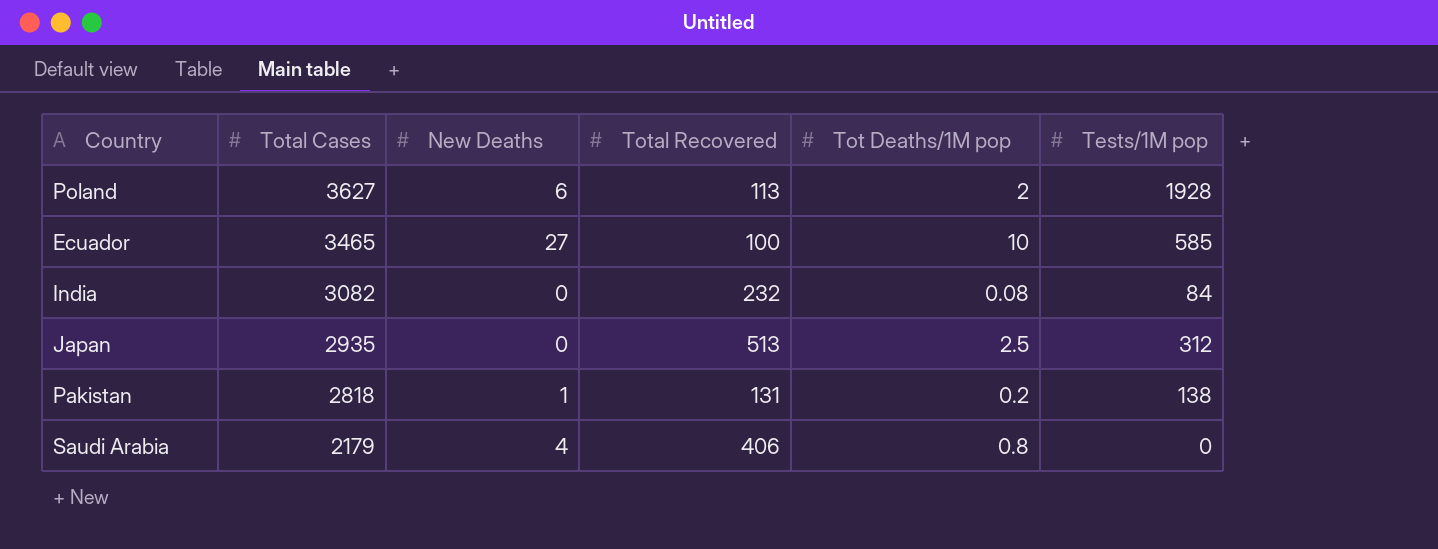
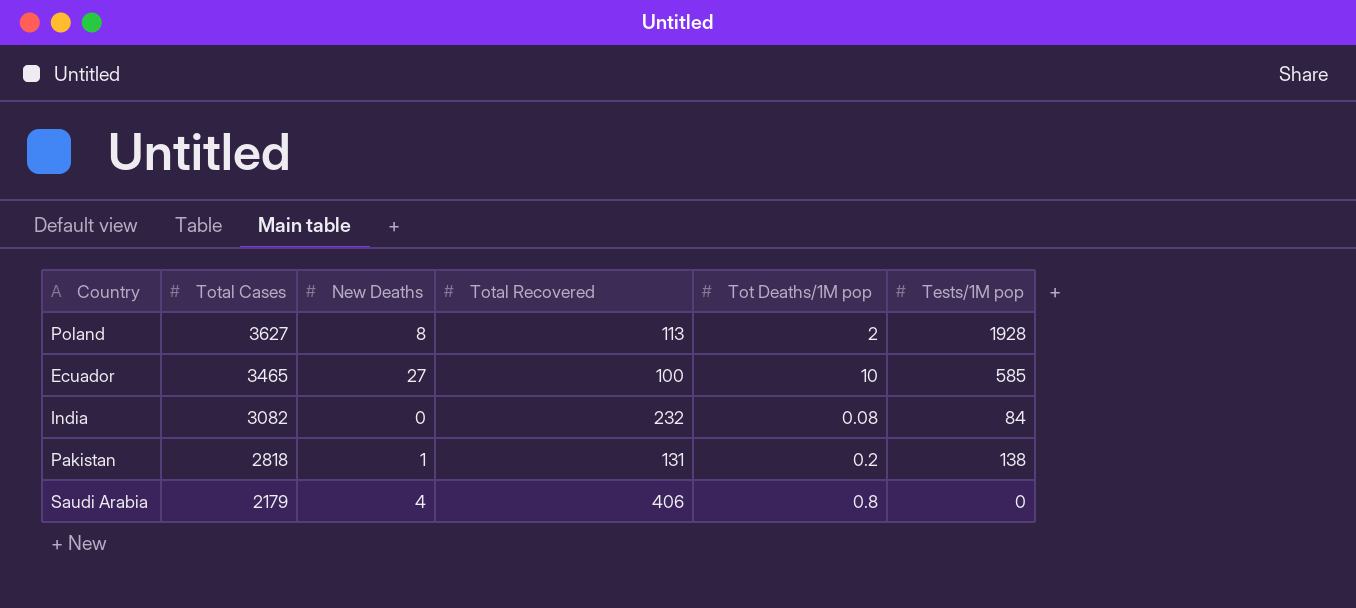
row Japan: 2935 | 0 | 513 | 2.5 | 312 -> none
Poland | New Deaths: 6 -> 8

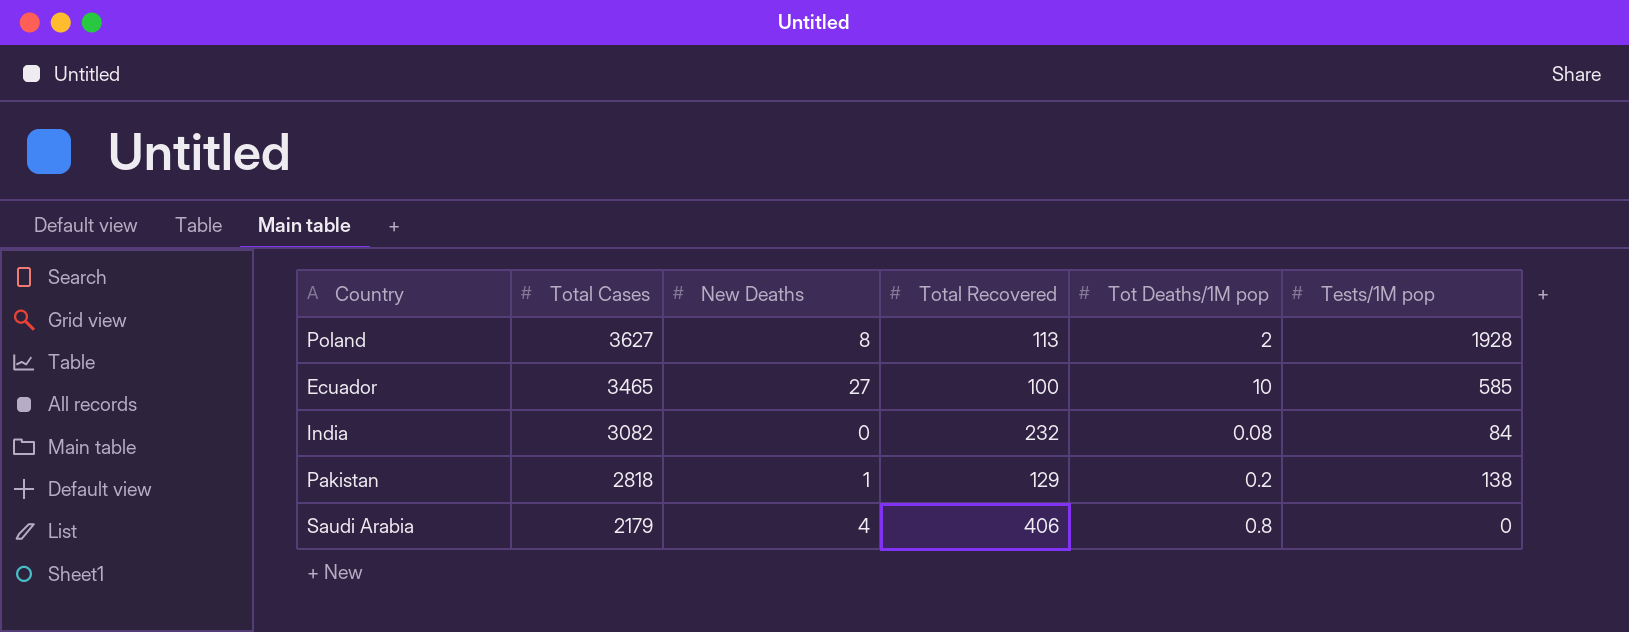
Pakistan | Total Recovered: 131 -> 129

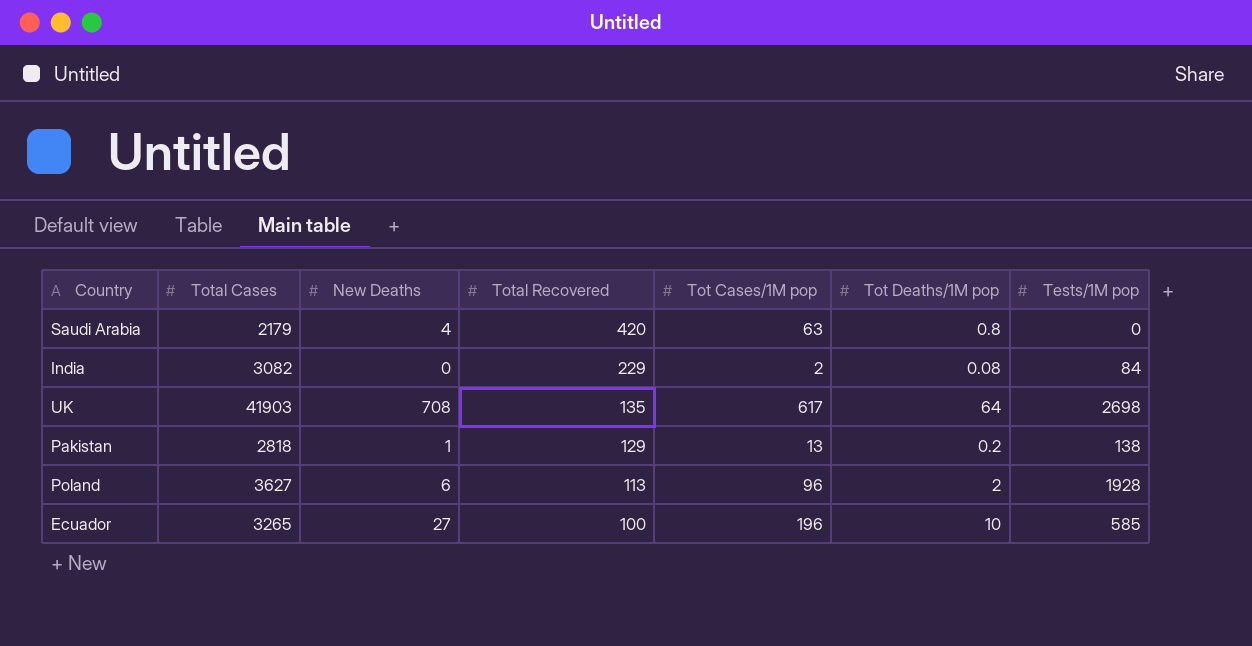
row order: Total Cases descending -> Total Recovered descending
column Tot Cases/1M pop | position: none -> 5
Saudi Arabia | Total Recovered: 406 -> 420
India | Total Recovered: 232 -> 229
row UK: none -> 41903 | 708 | 135 | 617 | 64 | 2698
Poland | New Deaths: 8 -> 6
Ecuador | Total Cases: 3465 -> 3265

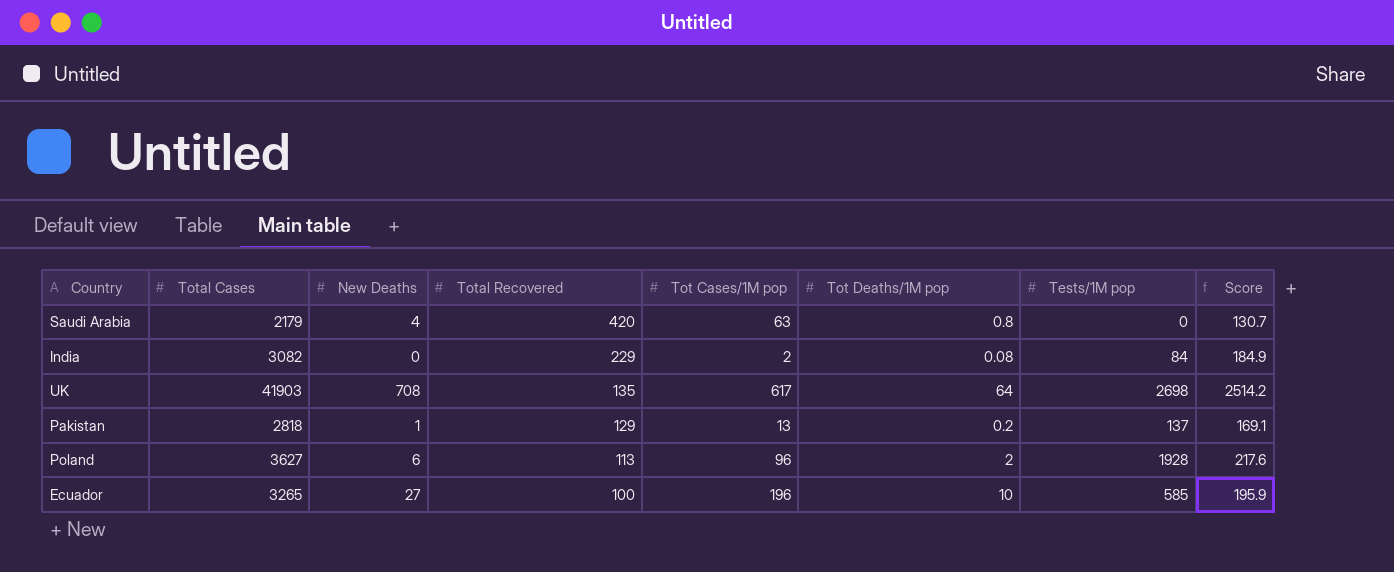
column Score | formula: none -> [Total Cases] * 0.06
Pakistan | Tests/1M pop: 138 -> 137

